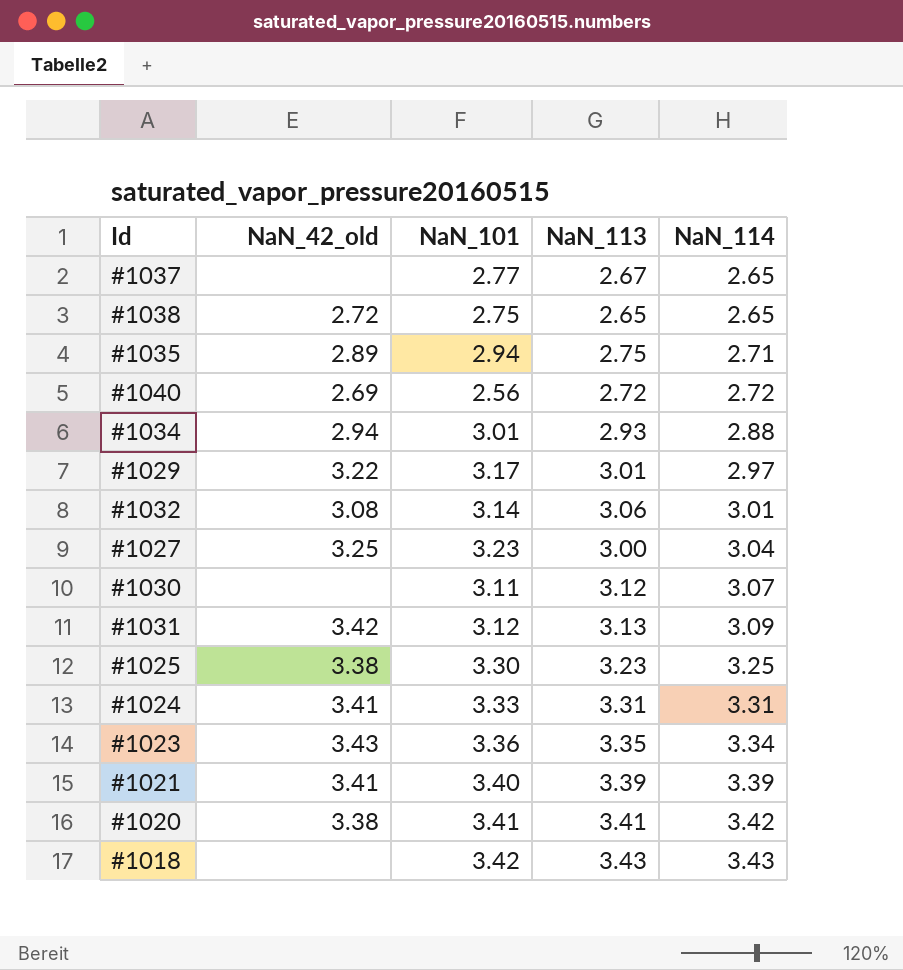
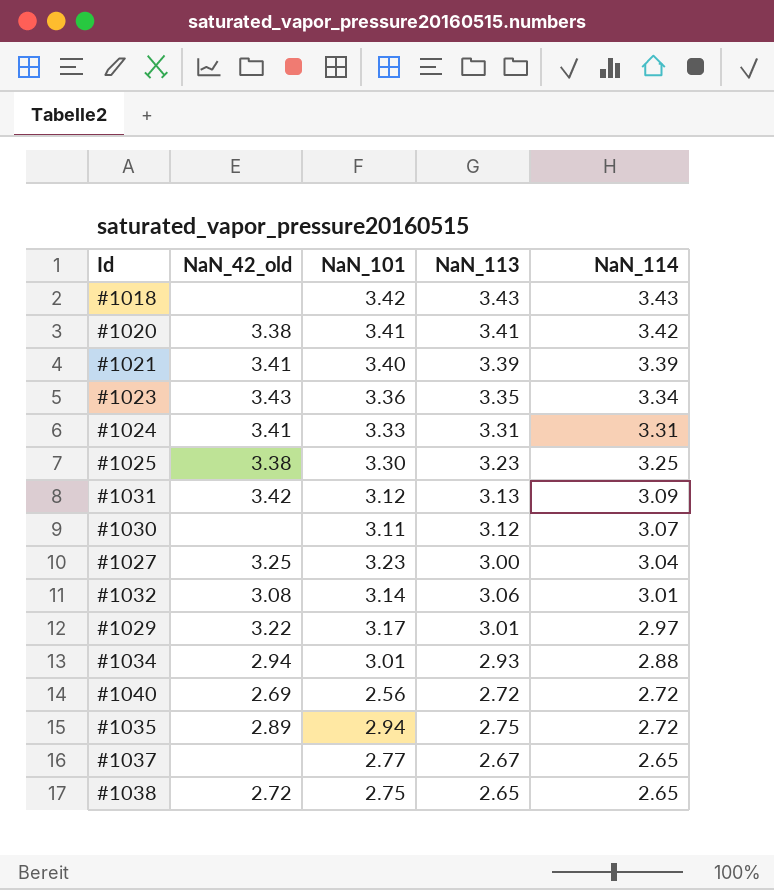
row order: NaN_114 ascending -> NaN_114 descending
#1035 | NaN_114: 2.71 -> 2.72

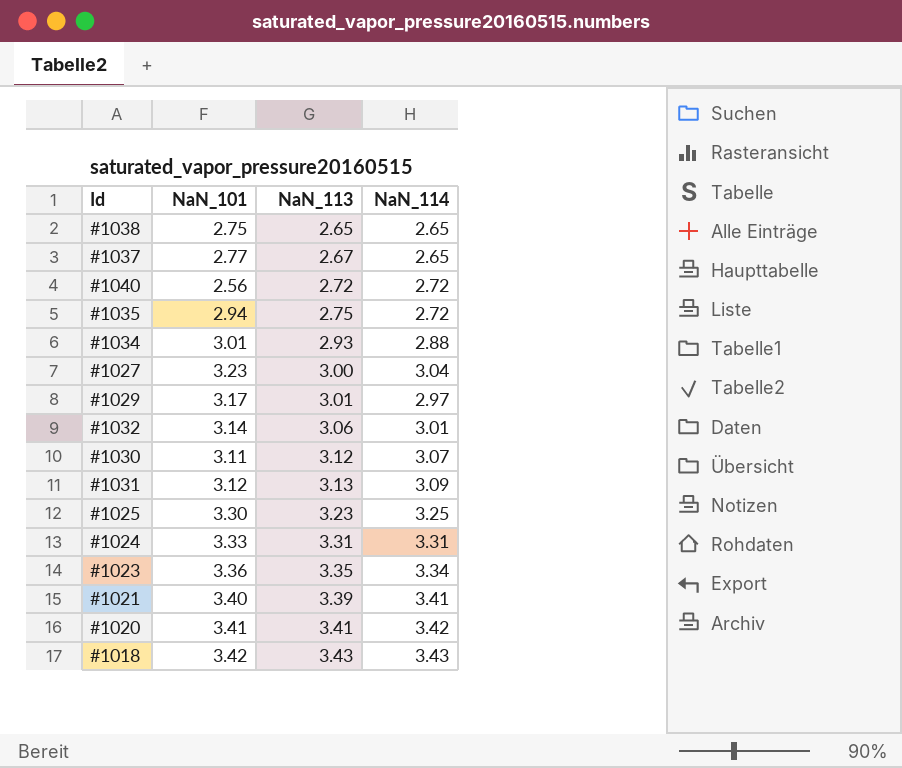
row order: NaN_114 descending -> NaN_113 ascending
column NaN_42_old | position: 2 -> none
#1021 | NaN_114: 3.39 -> 3.41

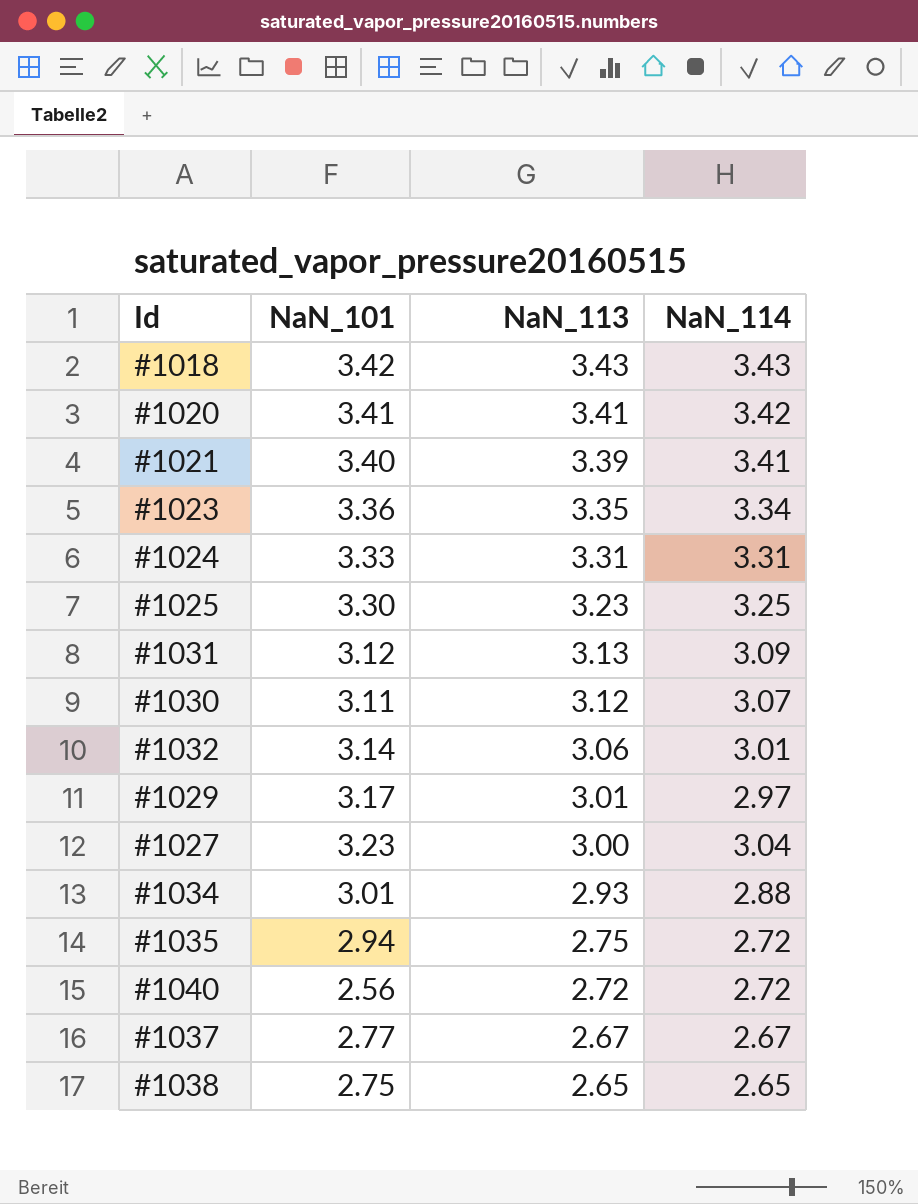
row order: NaN_113 ascending -> NaN_113 descending
#1037 | NaN_114: 2.65 -> 2.67

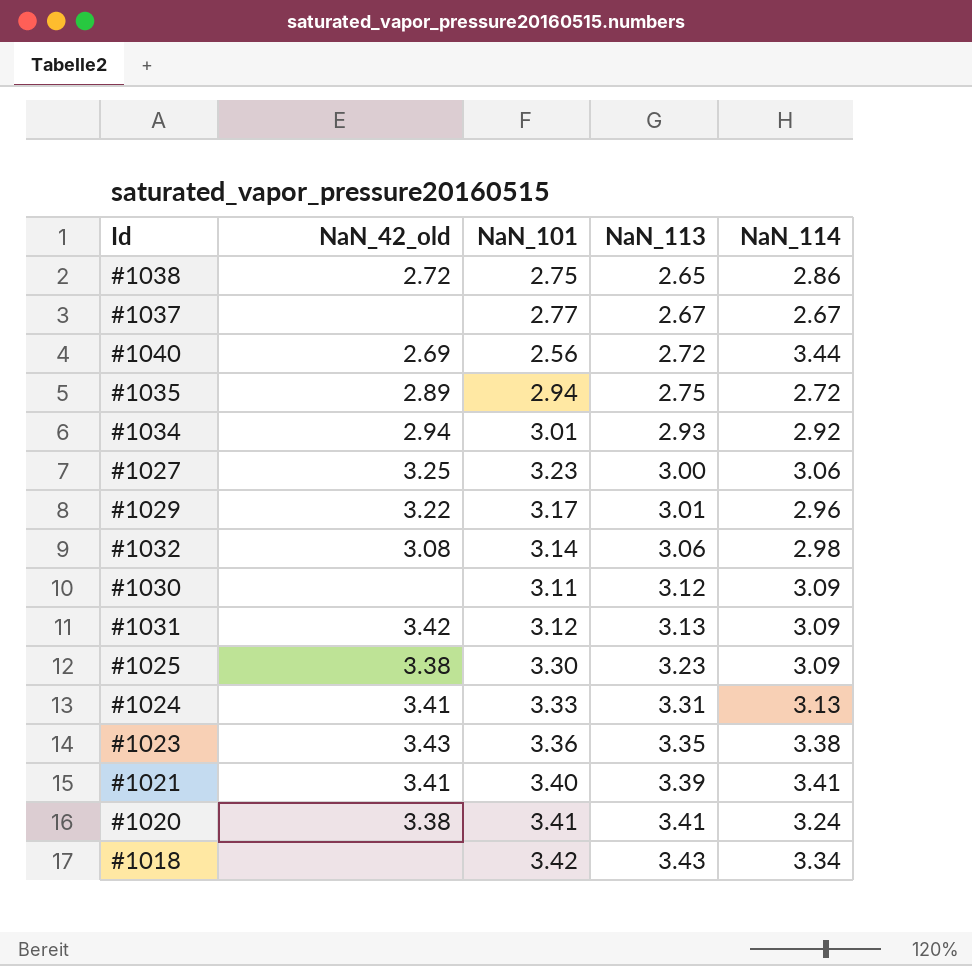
row order: NaN_113 descending -> NaN_113 ascending
column NaN_42_old | position: none -> 2
#1038 | NaN_114: 2.65 -> 2.86
#1040 | NaN_114: 2.72 -> 3.44
#1034 | NaN_114: 2.88 -> 2.92
#1027 | NaN_114: 3.04 -> 3.06
#1029 | NaN_114: 2.97 -> 2.96
#1032 | NaN_114: 3.01 -> 2.98
#1030 | NaN_114: 3.07 -> 3.09
#1025 | NaN_114: 3.25 -> 3.09
#1024 | NaN_114: 3.31 -> 3.13
#1023 | NaN_114: 3.34 -> 3.38
#1020 | NaN_114: 3.42 -> 3.24
#1018 | NaN_114: 3.43 -> 3.34

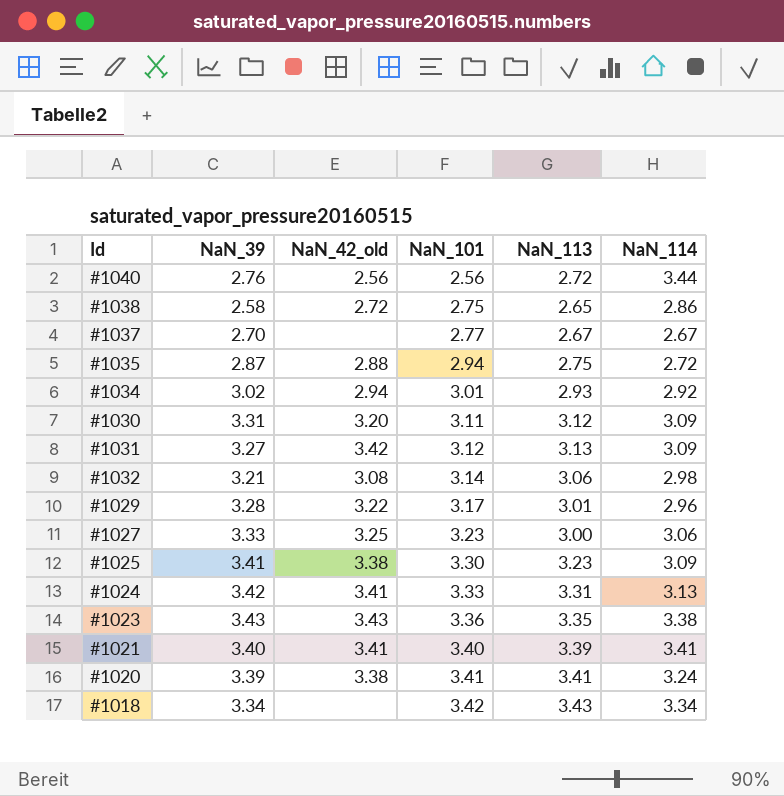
row order: NaN_113 ascending -> NaN_101 ascending
column NaN_39 | position: none -> 2
#1040 | NaN_42_old: 2.69 -> 2.56
#1035 | NaN_42_old: 2.89 -> 2.88
#1030 | NaN_42_old: none -> 3.20

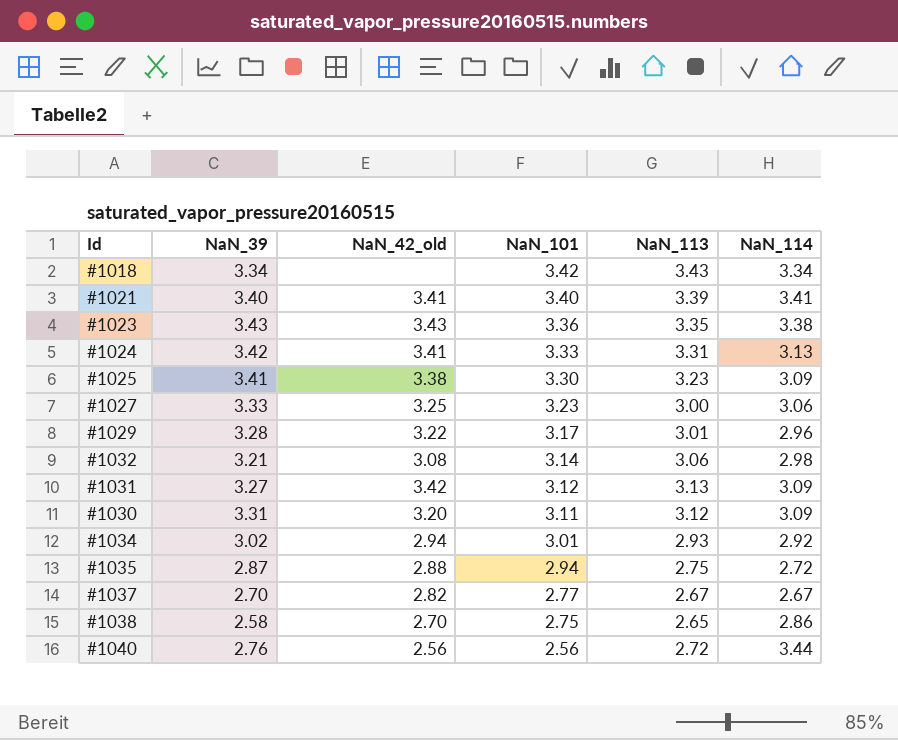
row order: NaN_101 ascending -> NaN_101 descending
row #1020: 3.39 | 3.38 | 3.41 | 3.41 | 3.24 -> none
#1037 | NaN_42_old: none -> 2.82
#1038 | NaN_42_old: 2.72 -> 2.70

